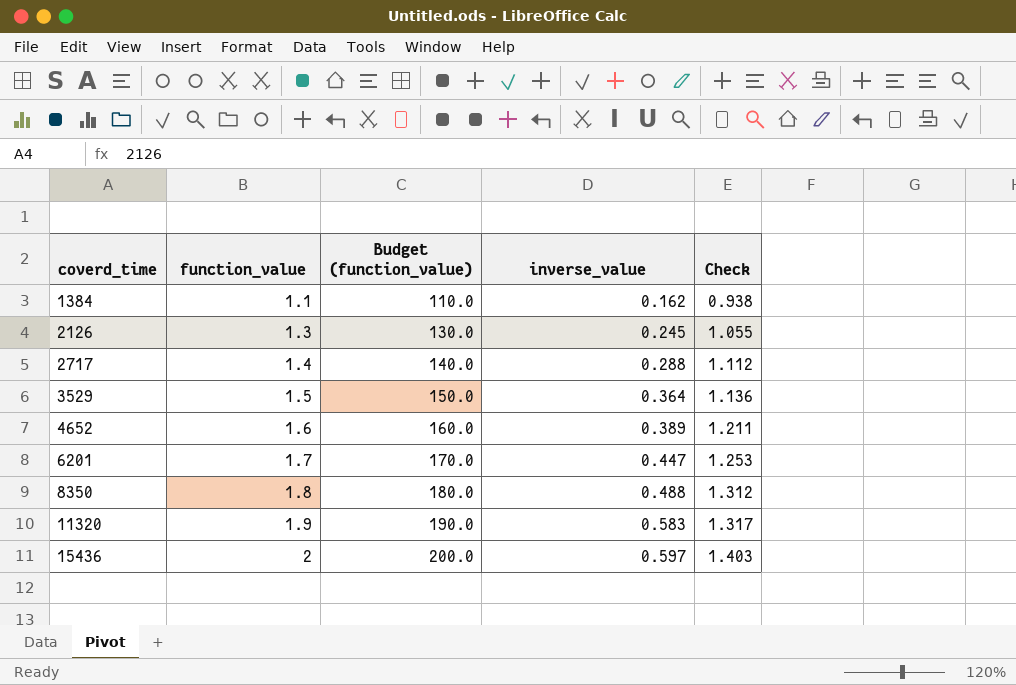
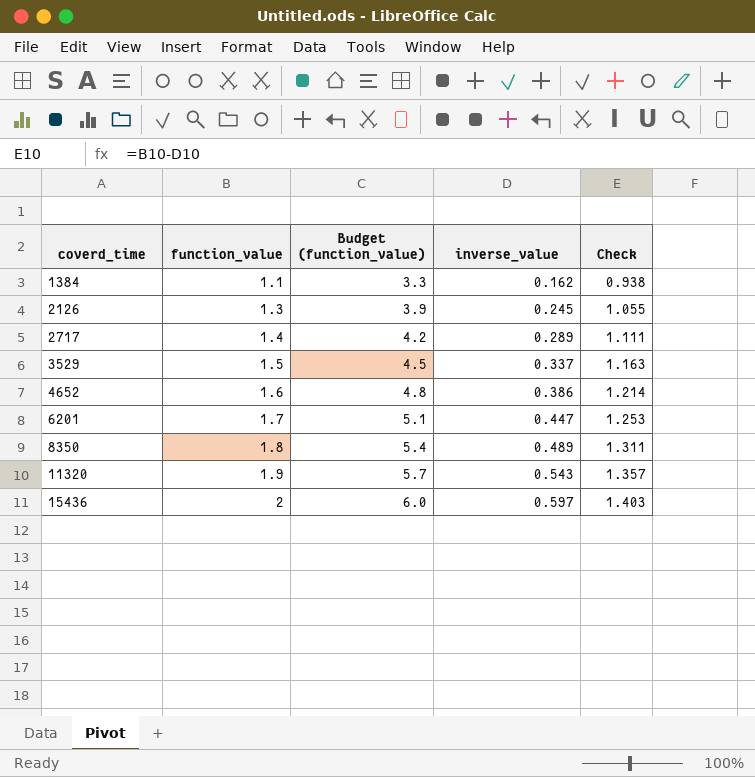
column Budget (function_value) | formula: [function_value] * 100 -> [function_value] * 3
2717 | inverse_value: 0.288 -> 0.289
2717 | Check: 1.112 -> 1.111
3529 | inverse_value: 0.364 -> 0.337
3529 | Check: 1.136 -> 1.163
4652 | inverse_value: 0.389 -> 0.386
4652 | Check: 1.211 -> 1.214
8350 | inverse_value: 0.488 -> 0.489
8350 | Check: 1.312 -> 1.311
11320 | inverse_value: 0.583 -> 0.543
11320 | Check: 1.317 -> 1.357

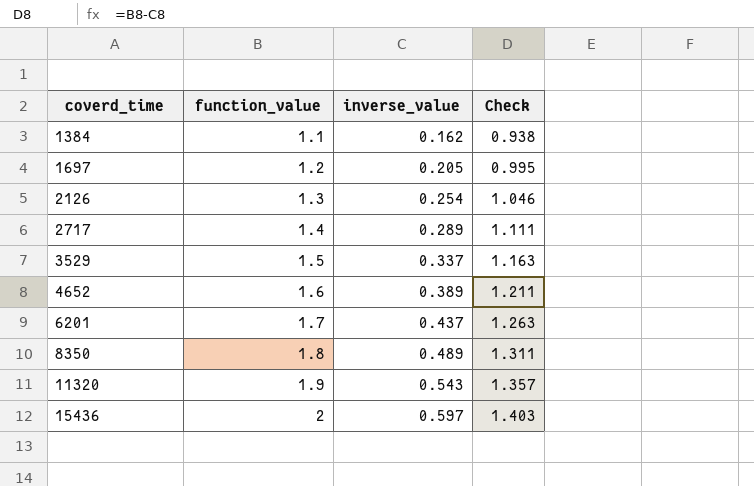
column Budget (function_value) | formula: [function_value] * 3 -> none
row 1697: none -> 1.2 | 0.205 | 0.995
2126 | inverse_value: 0.245 -> 0.254
2126 | Check: 1.055 -> 1.046
4652 | inverse_value: 0.386 -> 0.389
4652 | Check: 1.214 -> 1.211
6201 | inverse_value: 0.447 -> 0.437
6201 | Check: 1.253 -> 1.263

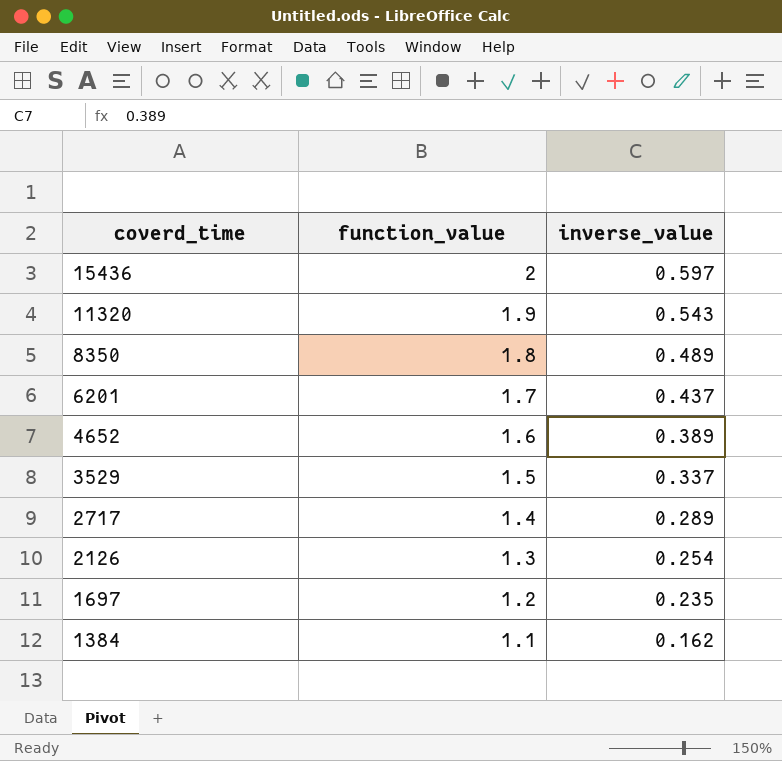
row order: coverd_time ascending -> coverd_time descending
column Check | formula: [function_value] - [inverse_value] -> none
1697 | inverse_value: 0.205 -> 0.235

